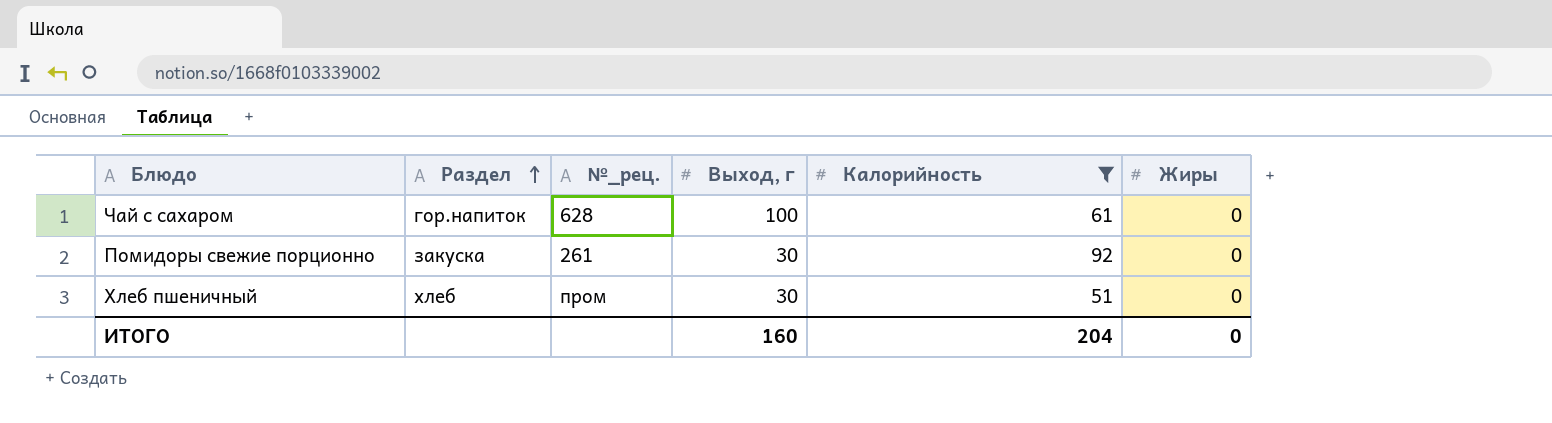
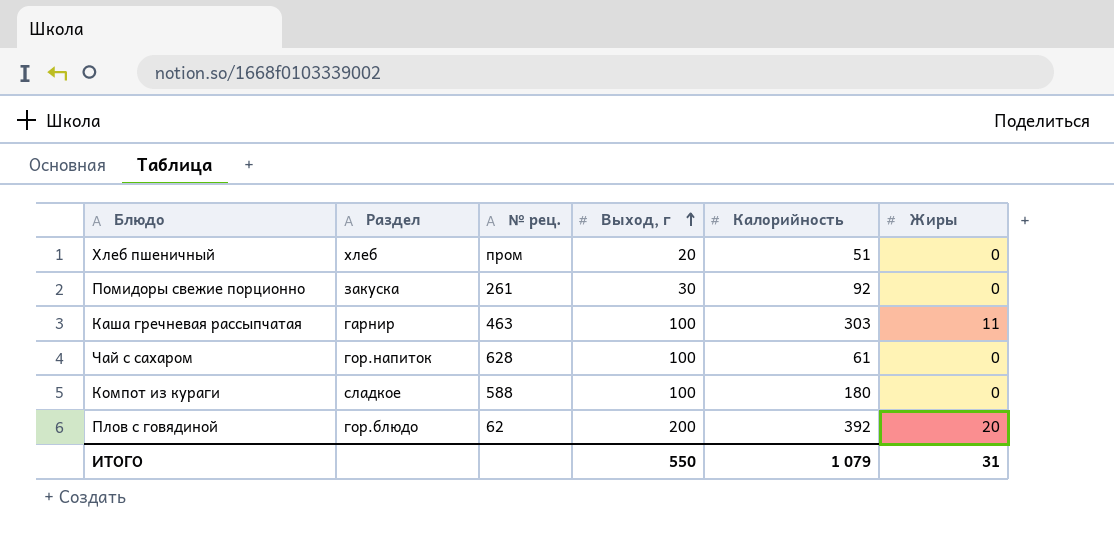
filter: Калорийность <= 92 -> none
row order: Раздел ascending -> Выход, г ascending
column name: №_рец. -> № рец.
Хлеб пшеничный | Выход, г: 30 -> 20
ИТОГО | Выход, г: 160 -> 550
ИТОГО | Калорийность: 204 -> 1 079
ИТОГО | Жиры: 0 -> 31

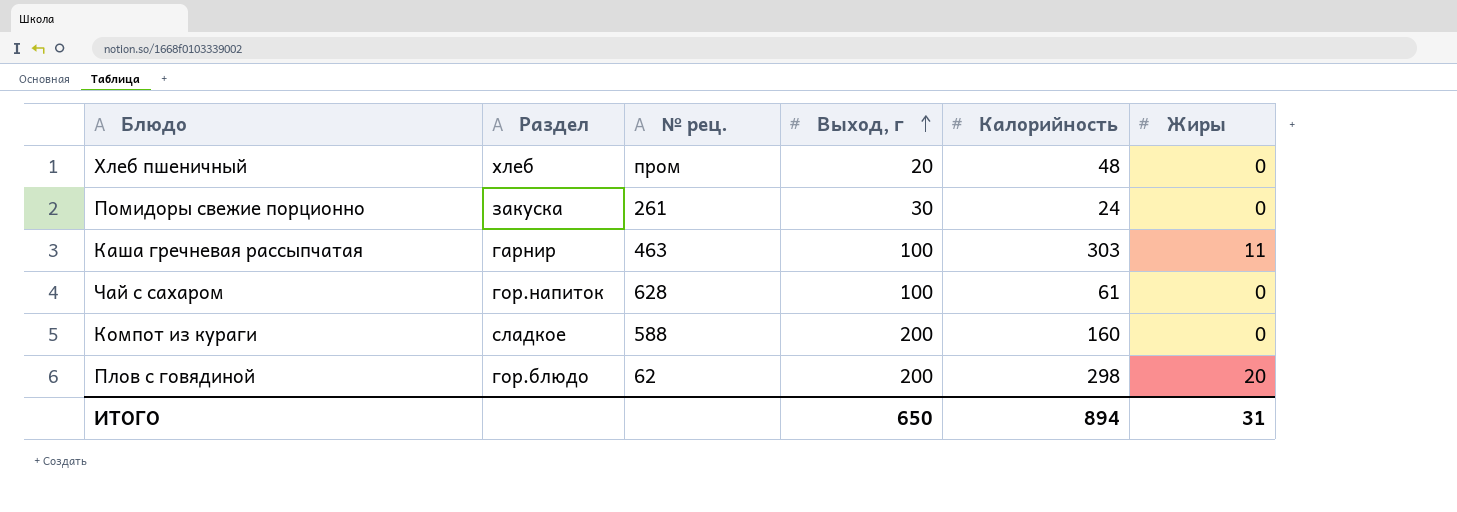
Хлеб пшеничный | Калорийность: 51 -> 48
Помидоры свежие порционно | Калорийность: 92 -> 24
Компот из кураги | Выход, г: 100 -> 200
Компот из кураги | Калорийность: 180 -> 160
Плов с говядиной | Калорийность: 392 -> 298
ИТОГО | Выход, г: 550 -> 650
ИТОГО | Калорийность: 1 079 -> 894

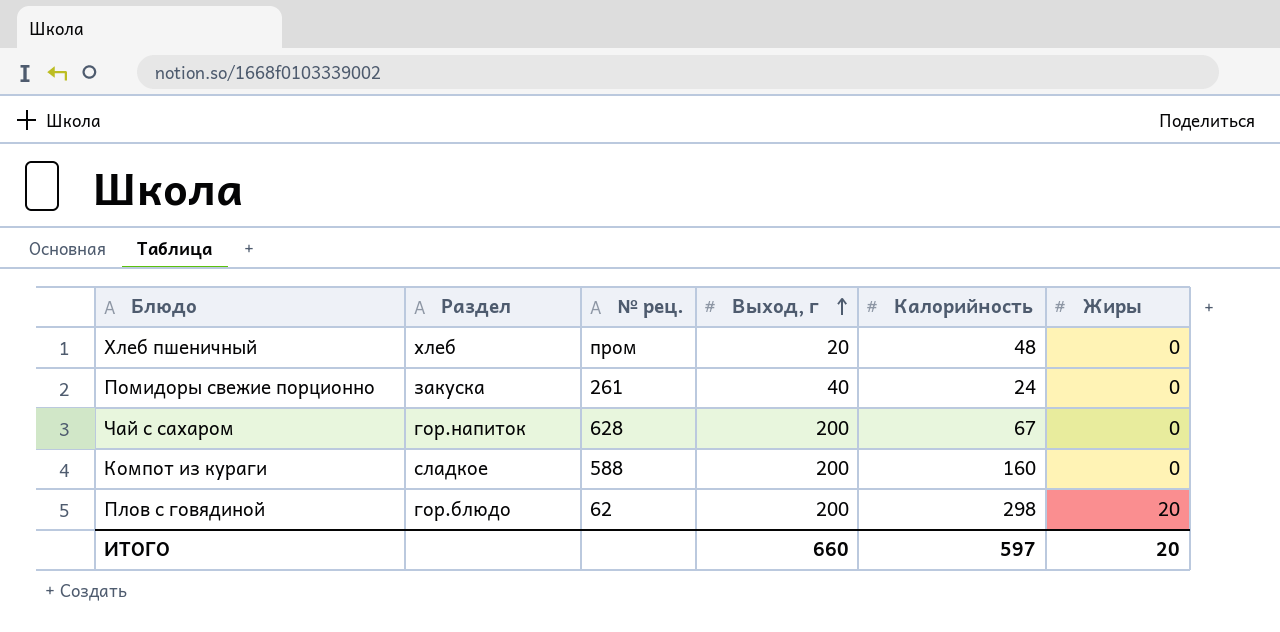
row Каша гречневая рассыпчатая: гарнир | 463 | 100 | 303 | 11 -> none
Помидоры свежие порционно | Выход, г: 30 -> 40
Чай с сахаром | Выход, г: 100 -> 200
Чай с сахаром | Калорийность: 61 -> 67
ИТОГО | Выход, г: 650 -> 660
ИТОГО | Калорийность: 894 -> 597
ИТОГО | Жиры: 31 -> 20

